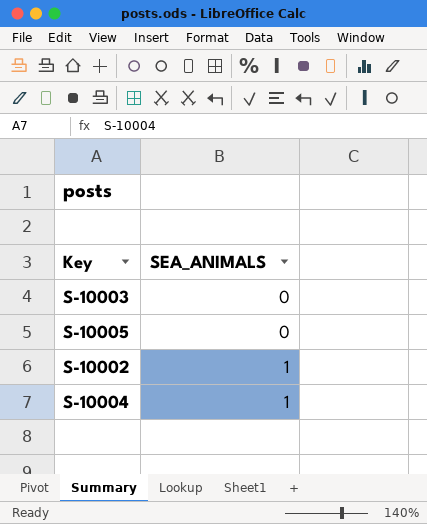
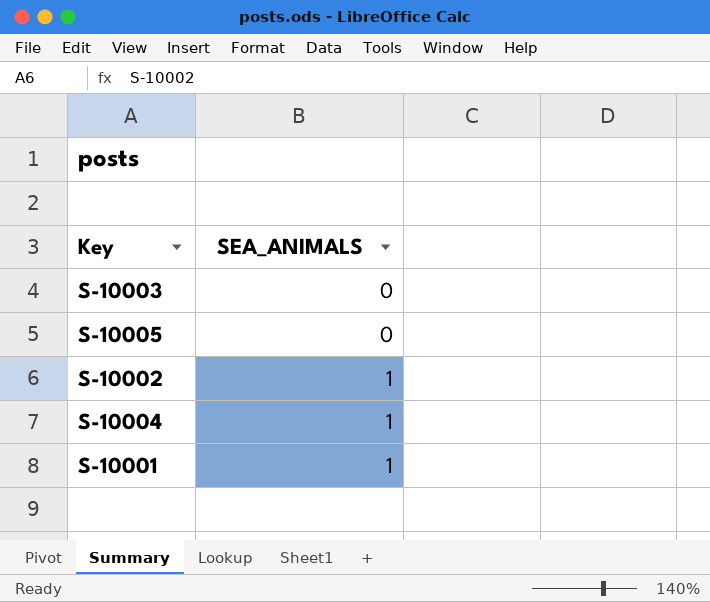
row S-10001: none -> 1

